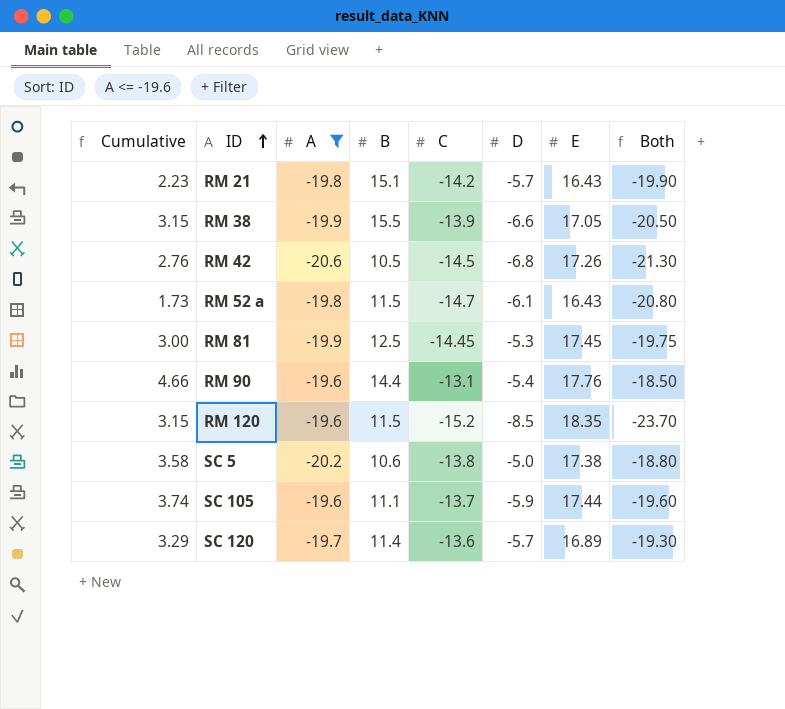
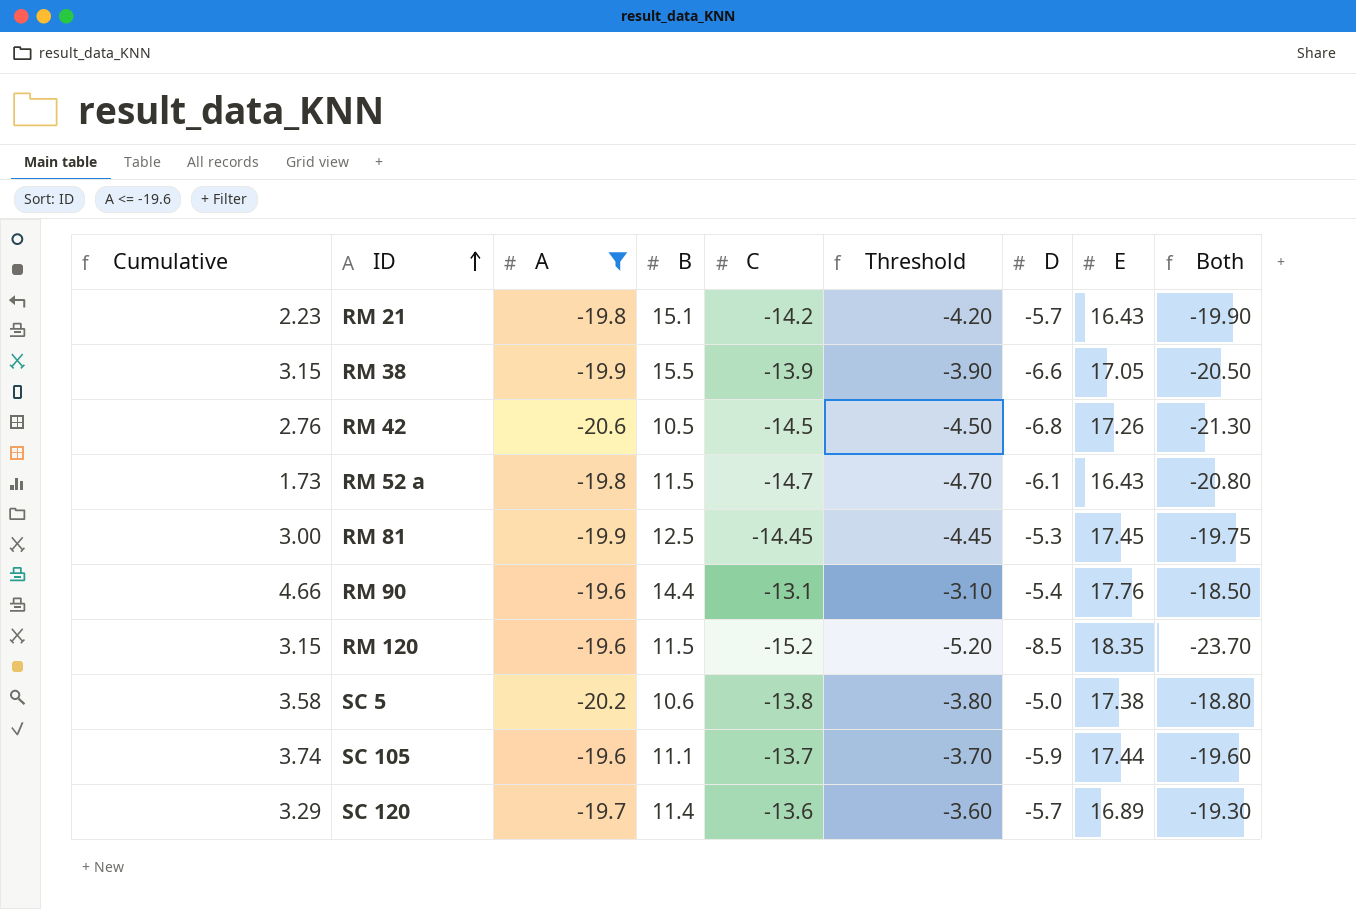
column Threshold | formula: none -> [C] + 10

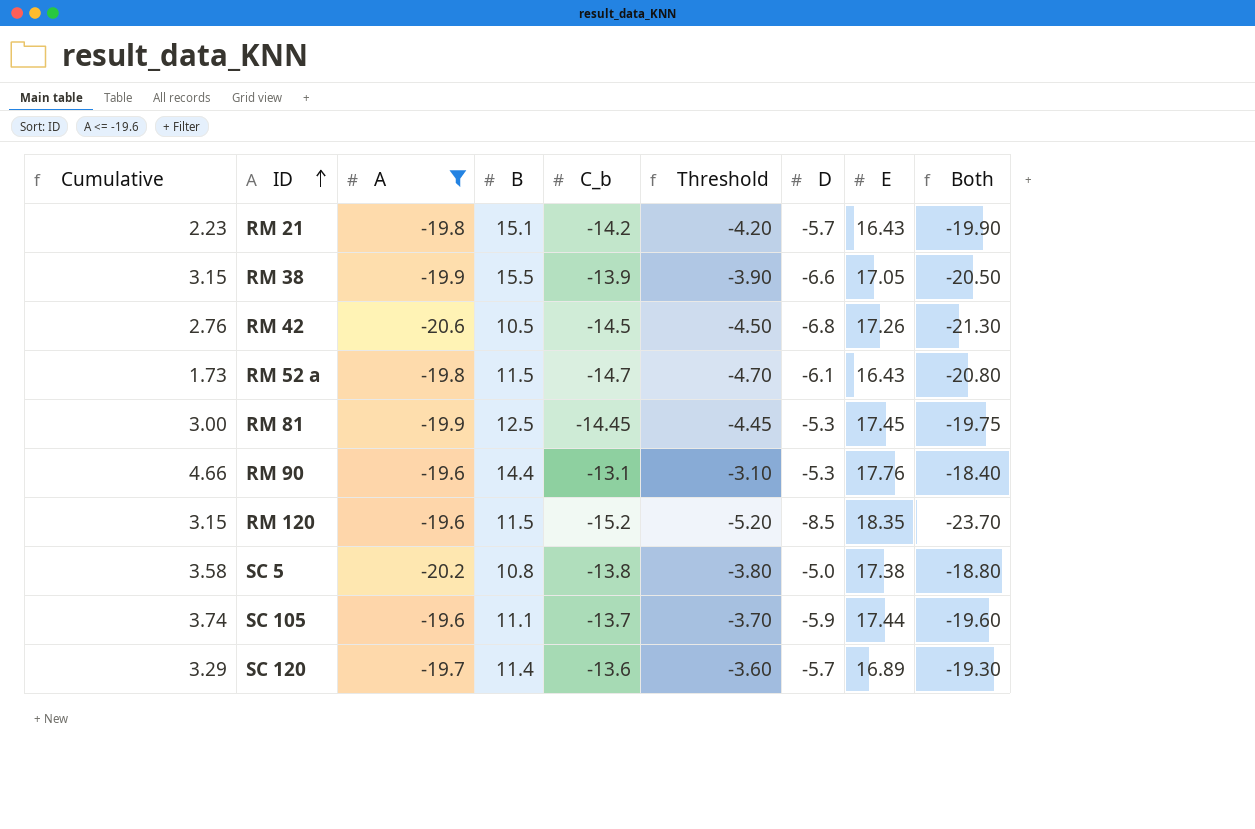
column name: C -> C_b
RM 90 | D: -5.4 -> -5.3
RM 90 | Both: -18.50 -> -18.40
SC 5 | B: 10.6 -> 10.8

